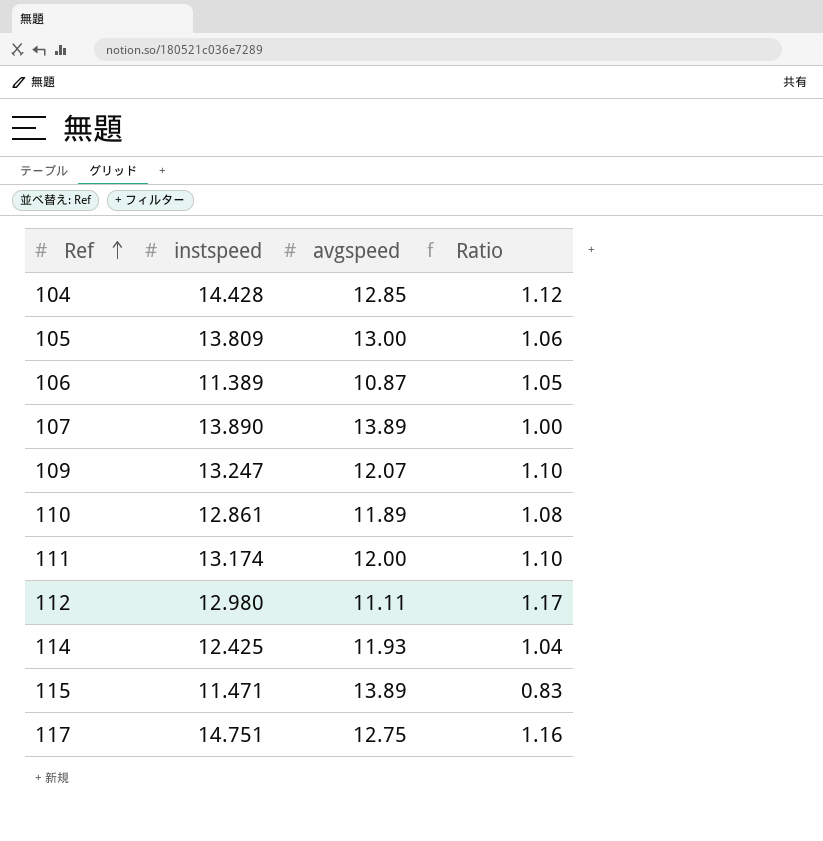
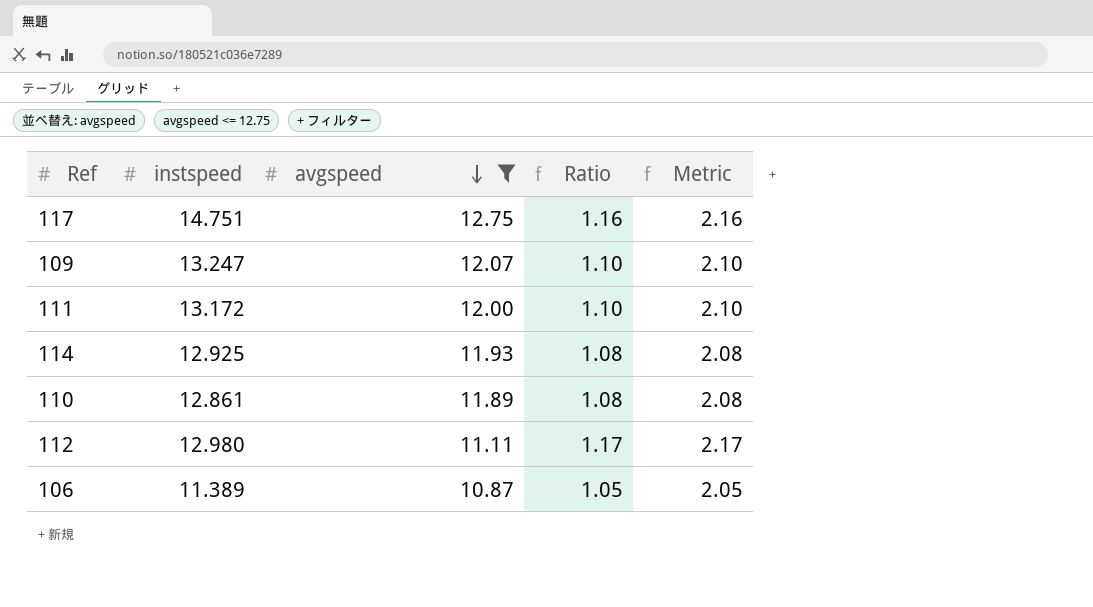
filter: none -> avgspeed <= 12.75
row order: Ref ascending -> avgspeed descending
column Metric | formula: none -> [Ratio] + 1
111 | instspeed: 13.174 -> 13.172
114 | instspeed: 12.425 -> 12.925
114 | Ratio: 1.04 -> 1.08

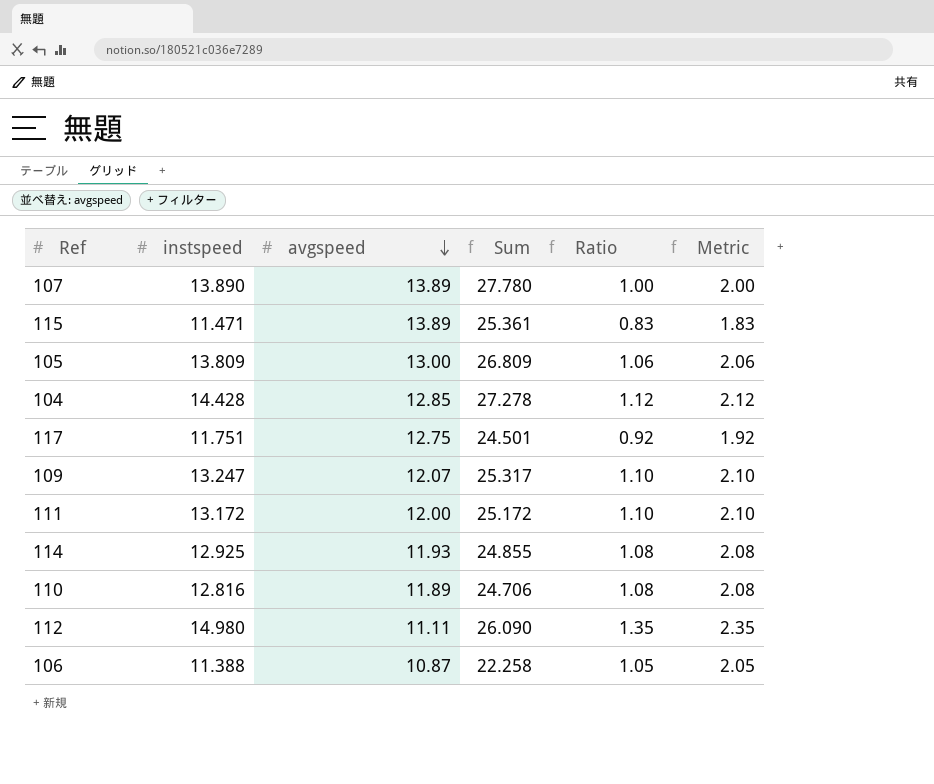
filter: avgspeed <= 12.75 -> none
column Sum | formula: none -> [instspeed] + [avgspeed]
117 | instspeed: 14.751 -> 11.751
117 | Ratio: 1.16 -> 0.92
117 | Metric: 2.16 -> 1.92
110 | instspeed: 12.861 -> 12.816
112 | instspeed: 12.980 -> 14.980
112 | Ratio: 1.17 -> 1.35
112 | Metric: 2.17 -> 2.35
106 | instspeed: 11.389 -> 11.388

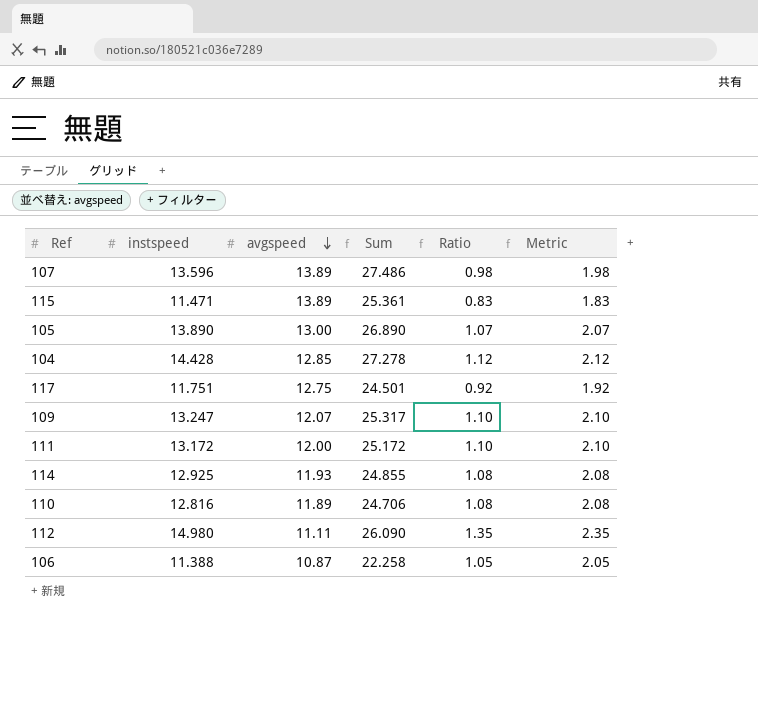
107 | instspeed: 13.890 -> 13.596
107 | Sum: 27.780 -> 27.486
107 | Ratio: 1.00 -> 0.98
107 | Metric: 2.00 -> 1.98
105 | instspeed: 13.809 -> 13.890
105 | Sum: 26.809 -> 26.890
105 | Ratio: 1.06 -> 1.07
105 | Metric: 2.06 -> 2.07

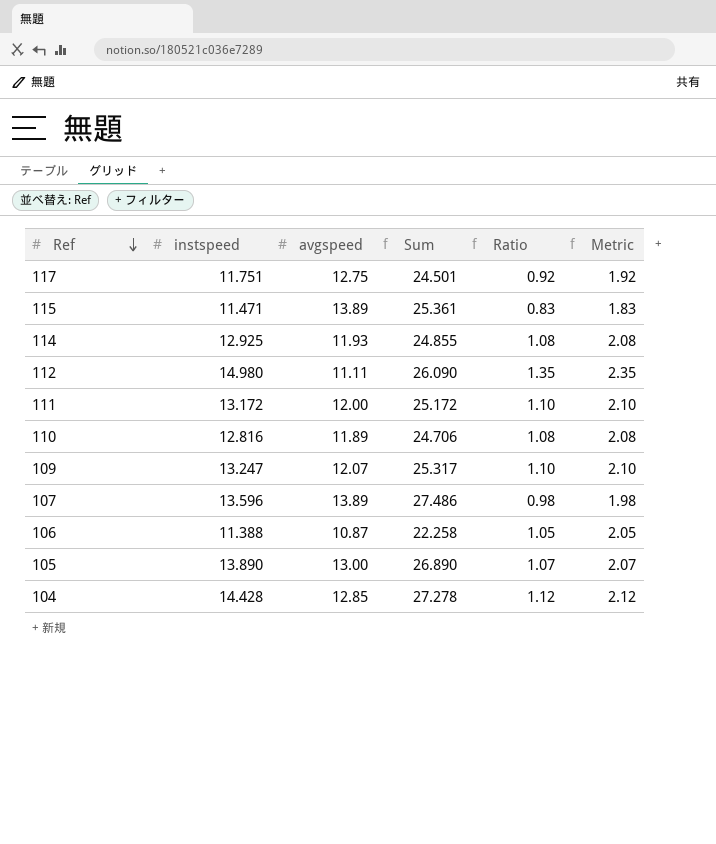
row order: avgspeed descending -> Ref descending

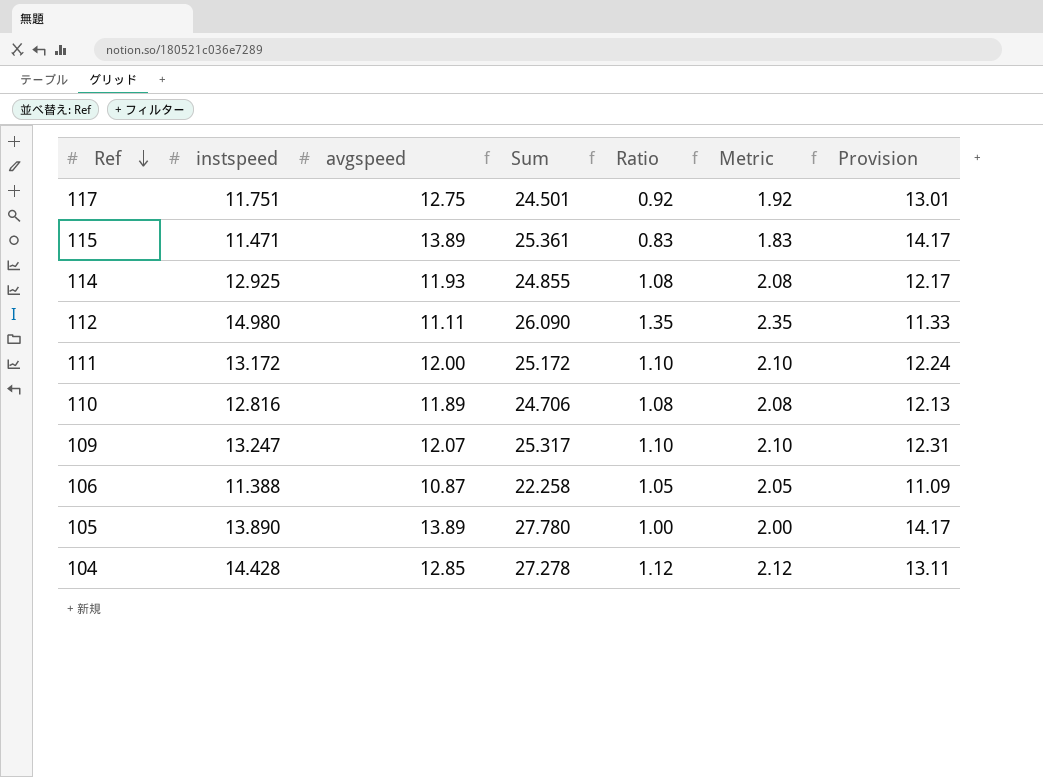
column Provision | formula: none -> [avgspeed] * 1.02
row 107: 13.596 | 13.89 | 27.486 | 0.98 | 1.98 -> none
105 | avgspeed: 13.00 -> 13.89
105 | Sum: 26.890 -> 27.780
105 | Ratio: 1.07 -> 1.00
105 | Metric: 2.07 -> 2.00

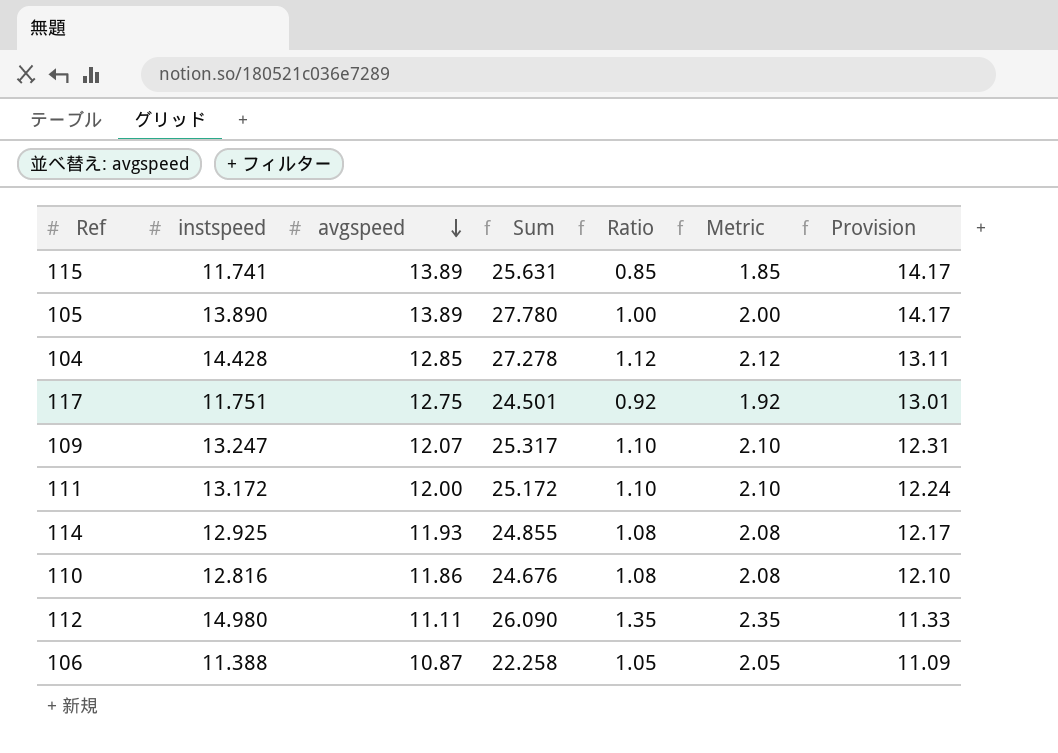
row order: Ref descending -> avgspeed descending
115 | instspeed: 11.471 -> 11.741
115 | Sum: 25.361 -> 25.631
115 | Ratio: 0.83 -> 0.85
115 | Metric: 1.83 -> 1.85
110 | avgspeed: 11.89 -> 11.86
110 | Sum: 24.706 -> 24.676
110 | Provision: 12.13 -> 12.10

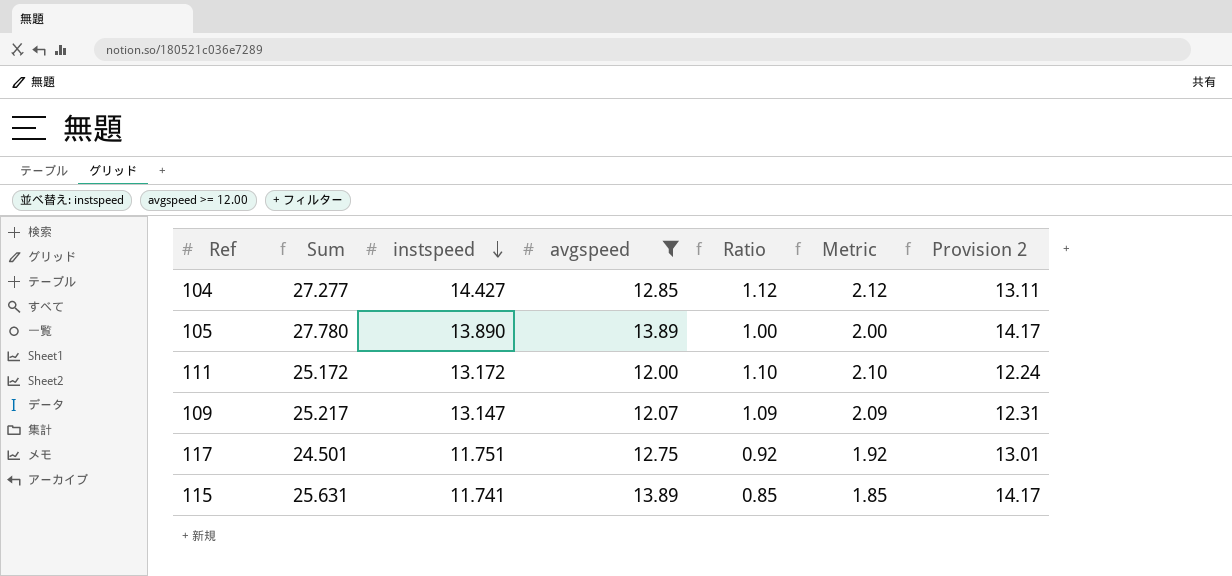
filter: none -> avgspeed >= 12.00
row order: avgspeed descending -> instspeed descending
column Sum | position: 4 -> 2
column name: Provision -> Provision 2
104 | Sum: 27.278 -> 27.277
104 | instspeed: 14.428 -> 14.427
109 | Sum: 25.317 -> 25.217
109 | instspeed: 13.247 -> 13.147
109 | Ratio: 1.10 -> 1.09
109 | Metric: 2.10 -> 2.09

